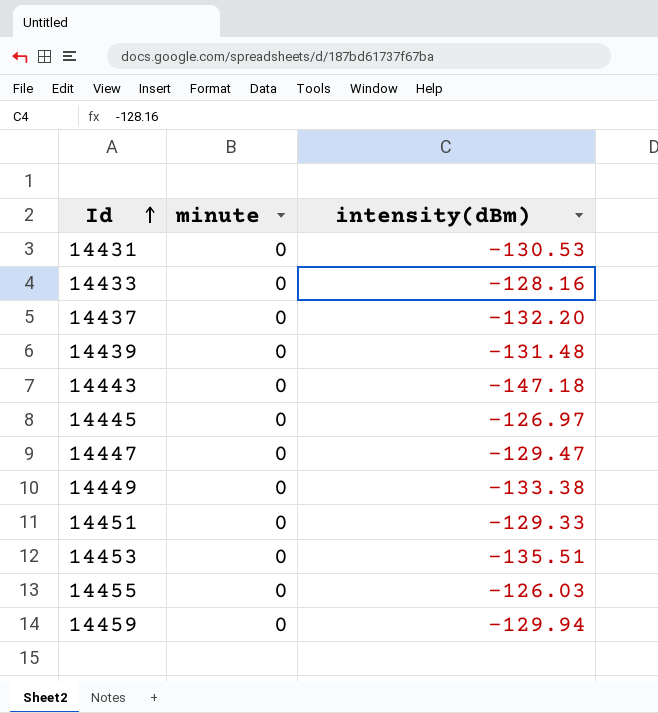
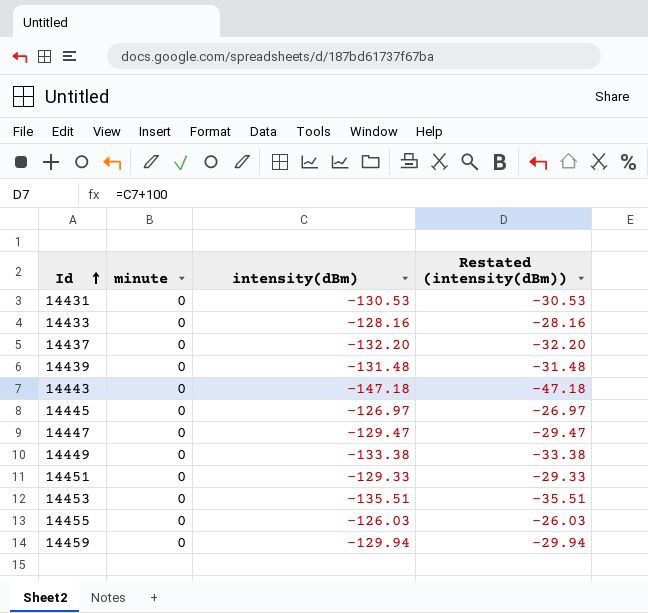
column Restated (intensity(dBm)) | formula: none -> [intensity(dBm)] + 100

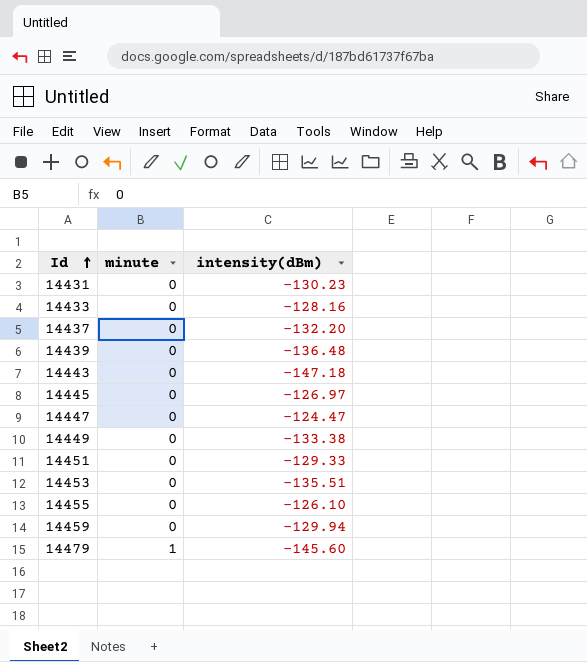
column Restated (intensity(dBm)) | formula: [intensity(dBm)] + 100 -> none
14431 | intensity(dBm): -130.53 -> -130.23
14439 | intensity(dBm): -131.48 -> -136.48
14447 | intensity(dBm): -129.47 -> -124.47
14455 | intensity(dBm): -126.03 -> -126.10
row 14479: none -> 1 | -145.60

